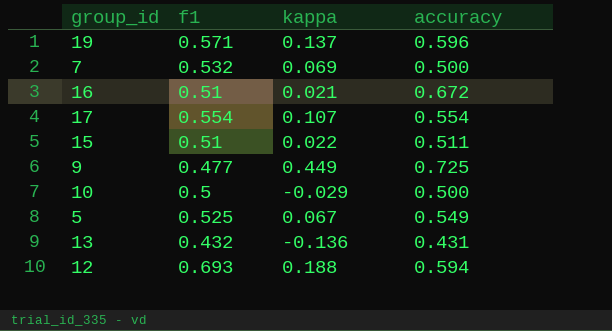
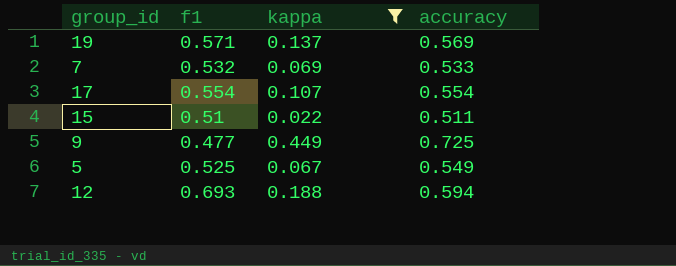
filter: none -> kappa >= 0.022
19 | accuracy: 0.596 -> 0.569
7 | accuracy: 0.500 -> 0.533

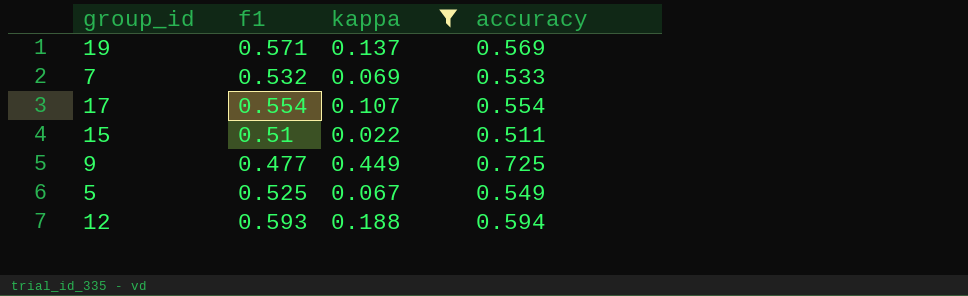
12 | f1: 0.693 -> 0.593

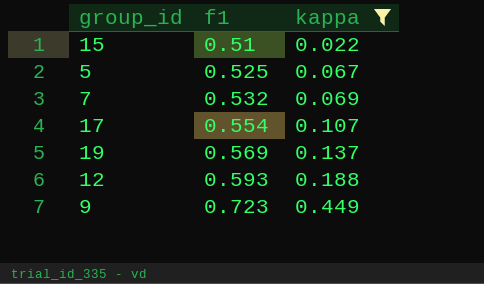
row order: none -> f1 ascending
column accuracy | position: 4 -> none
19 | f1: 0.571 -> 0.569
9 | f1: 0.477 -> 0.723

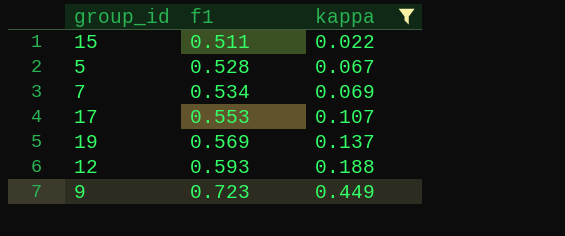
15 | f1: 0.51 -> 0.511
5 | f1: 0.525 -> 0.528
7 | f1: 0.532 -> 0.534
17 | f1: 0.554 -> 0.553

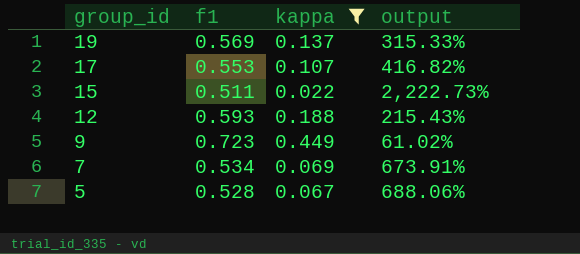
row order: f1 ascending -> group_id descending
column output | formula: none -> ([f1] - [kappa]) / [kappa]

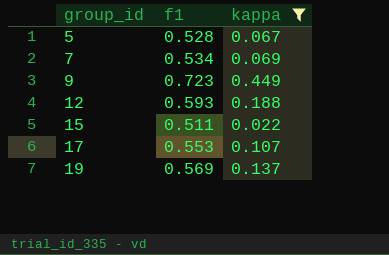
row order: group_id descending -> group_id ascending
column output | formula: ([f1] - [kappa]) / [kappa] -> none

